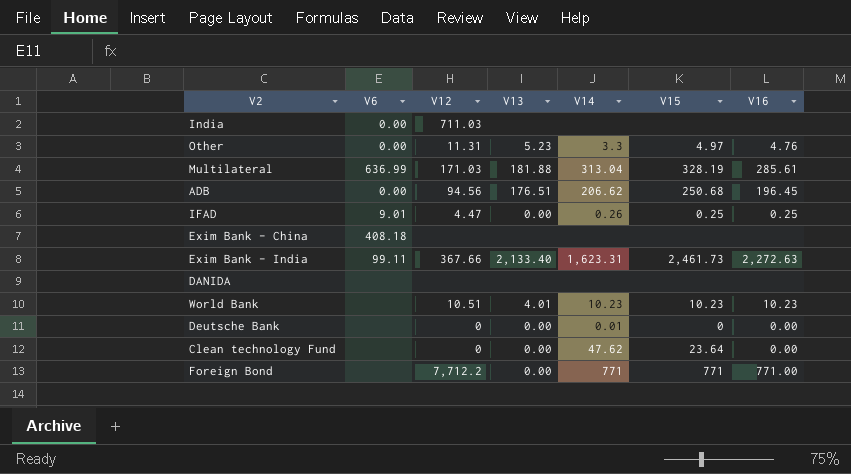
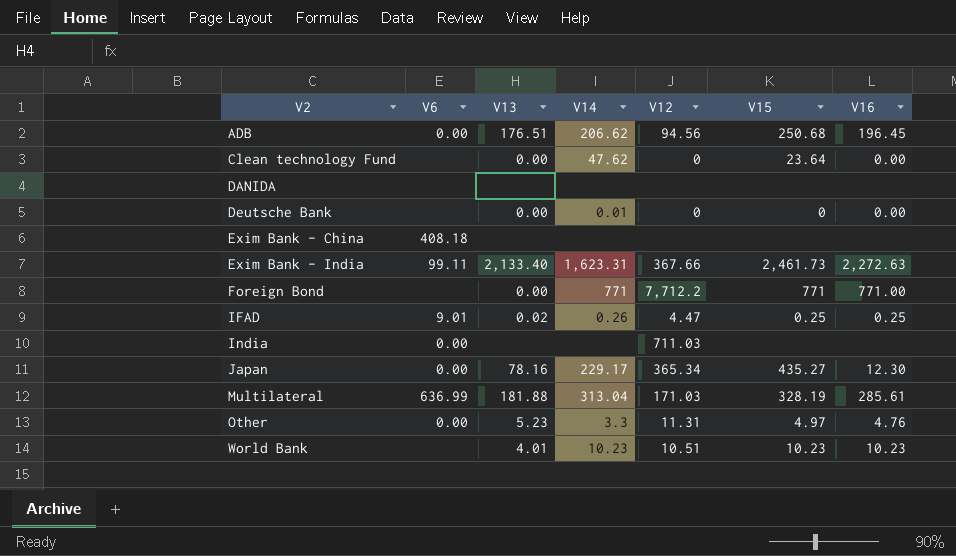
row order: none -> V2 ascending
column V12 | position: 3 -> 5
IFAD | V13: 0.00 -> 0.02
row Japan: none -> 0.00 | 78.16 | 229.17 | 365.34 | 435.27 | 12.30

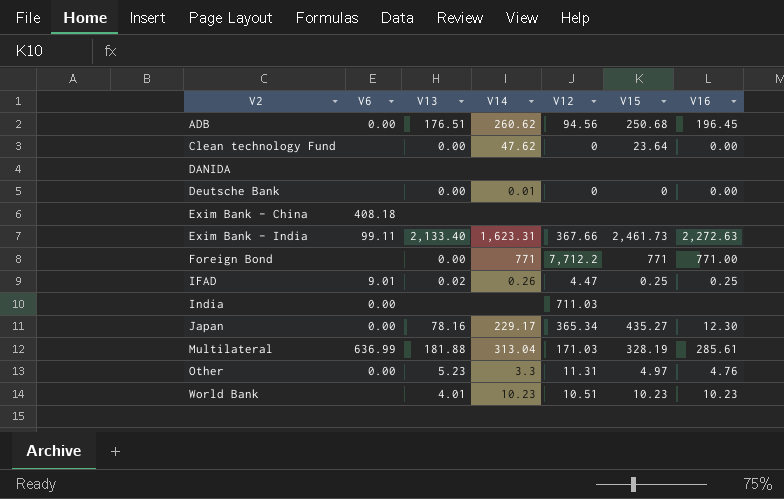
ADB | V14: 206.62 -> 260.62

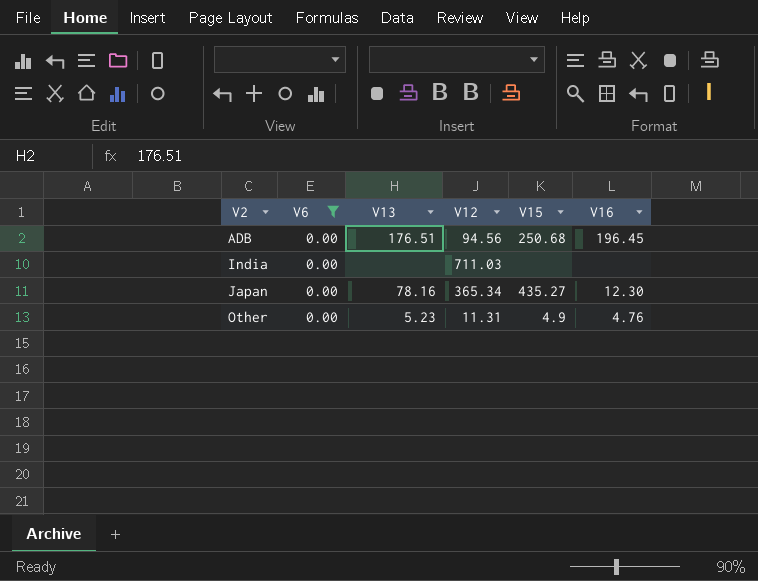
filter: none -> V6 = 0.00
column V14 | position: 4 -> none
Other | V15: 4.97 -> 4.9

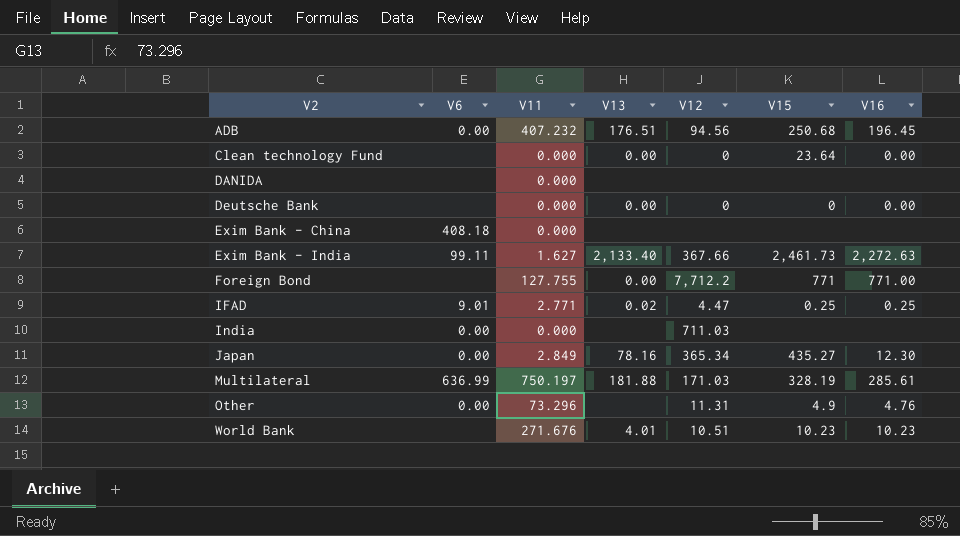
filter: V6 = 0.00 -> none
column V11 | position: none -> 3
Other | V13: 5.23 -> none

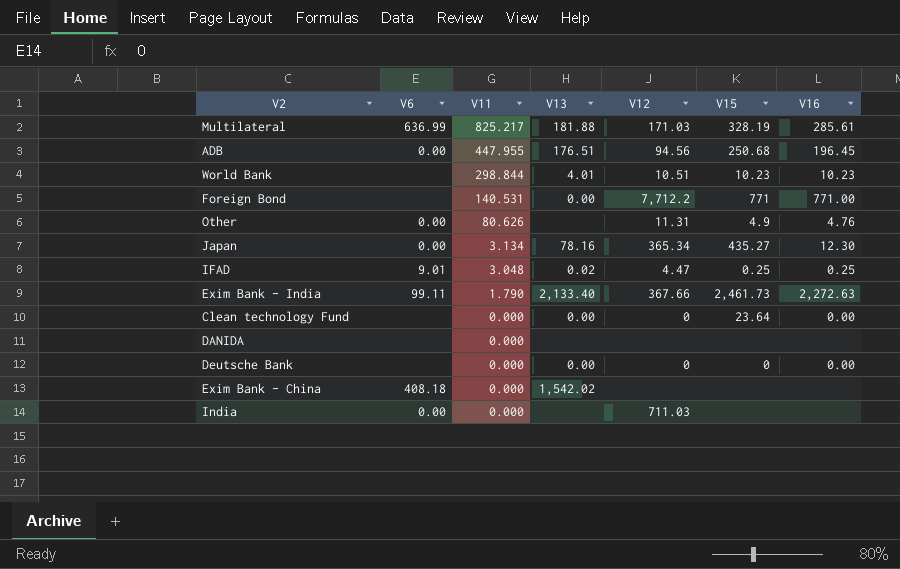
row order: V2 ascending -> V11 descending
Multilateral | V11: 750.197 -> 825.217
ADB | V11: 407.232 -> 447.955
World Bank | V11: 271.676 -> 298.844
Foreign Bond | V11: 127.755 -> 140.531
Other | V11: 73.296 -> 80.626
Japan | V11: 2.849 -> 3.134
IFAD | V11: 2.771 -> 3.048
Exim Bank - India | V11: 1.627 -> 1.790
Exim Bank - China | V13: none -> 1,542.02

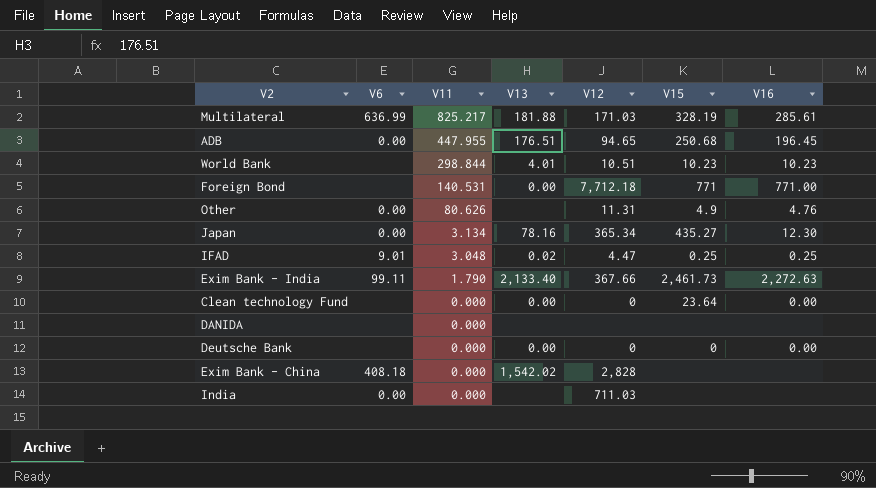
ADB | V12: 94.56 -> 94.65
Foreign Bond | V12: 7,712.2 -> 7,712.18
Exim Bank - China | V12: none -> 2,828

